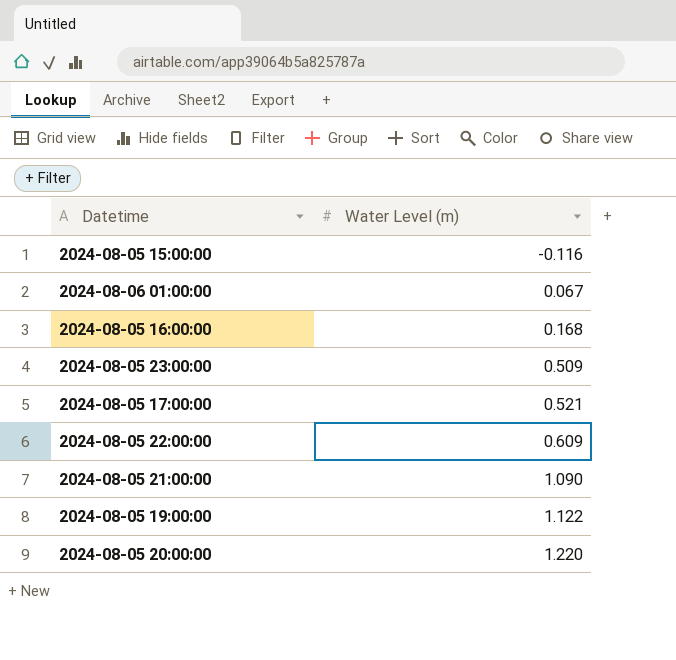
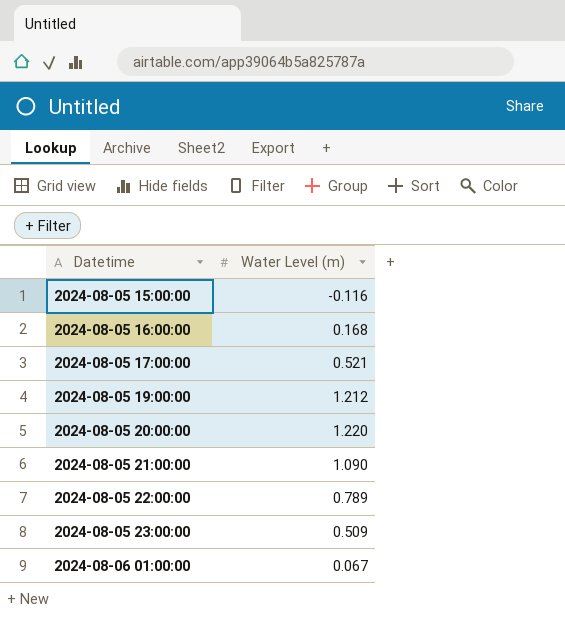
row order: Water Level (m) ascending -> Datetime ascending
2024-08-05 19:00:00 | Water Level (m): 1.122 -> 1.212
2024-08-05 22:00:00 | Water Level (m): 0.609 -> 0.789

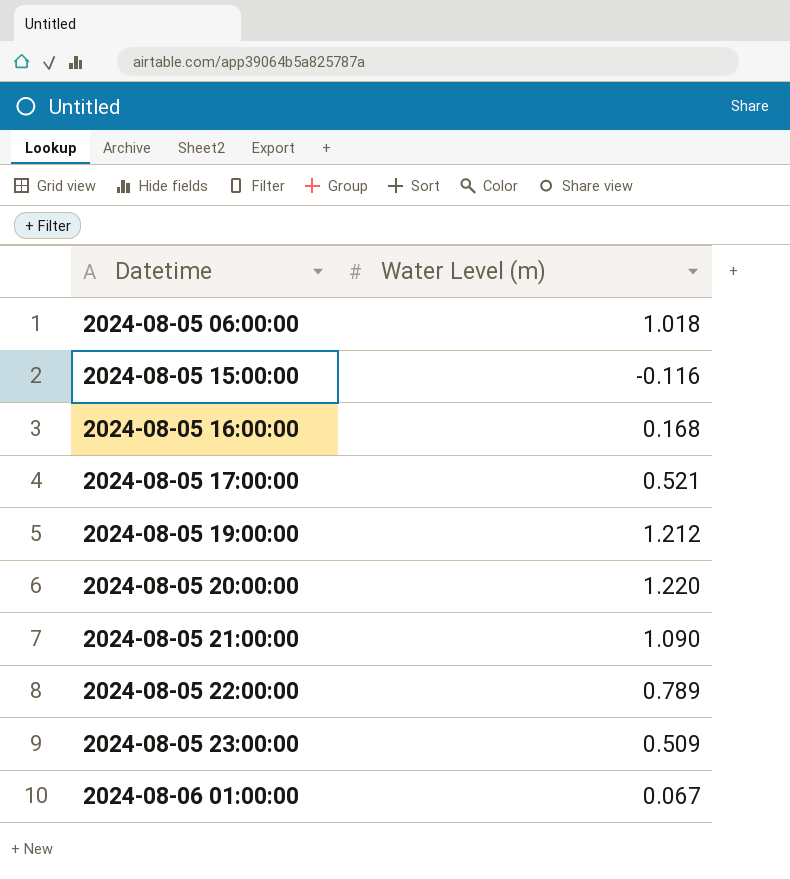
row 2024-08-05 06:00:00: none -> 1.018

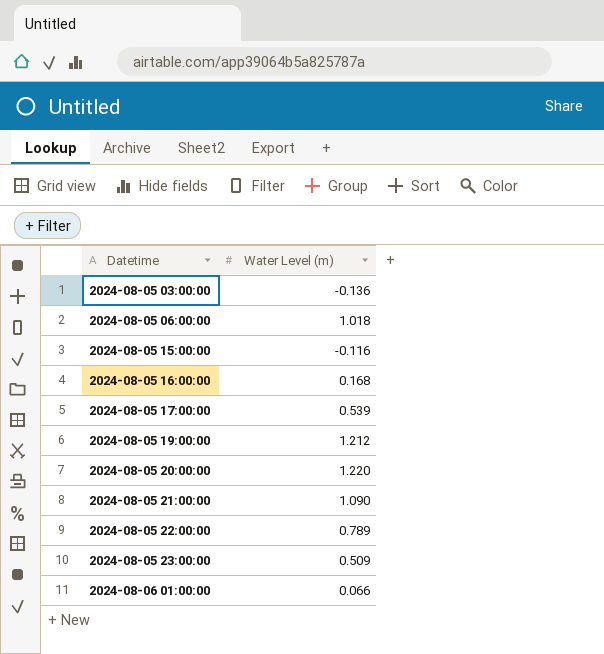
row 2024-08-05 03:00:00: none -> -0.136
2024-08-05 17:00:00 | Water Level (m): 0.521 -> 0.539
2024-08-06 01:00:00 | Water Level (m): 0.067 -> 0.066

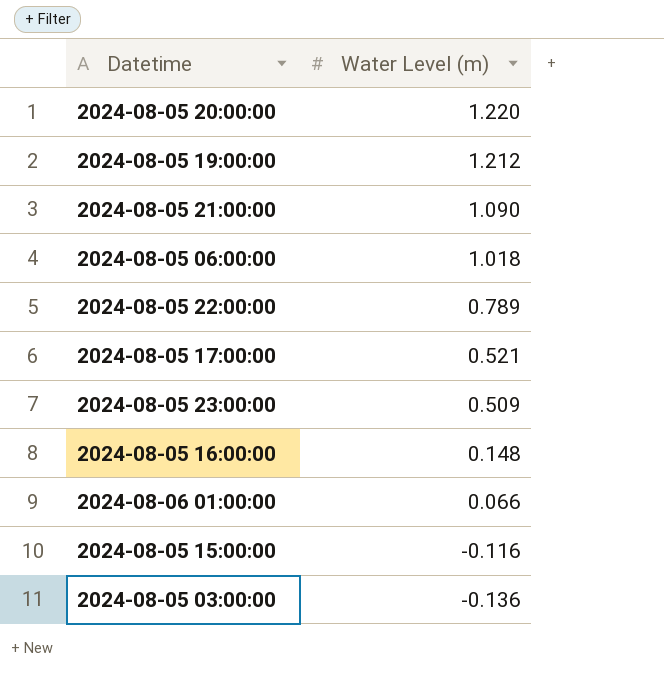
row order: Datetime ascending -> Water Level (m) descending
2024-08-05 17:00:00 | Water Level (m): 0.539 -> 0.521
2024-08-05 16:00:00 | Water Level (m): 0.168 -> 0.148

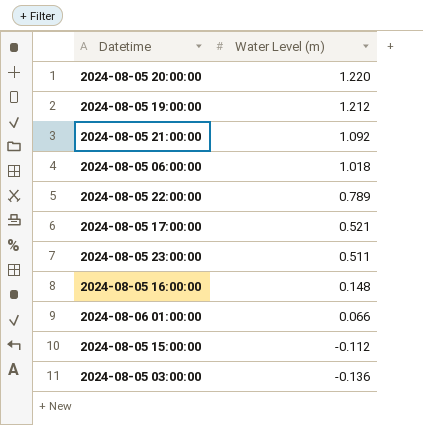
2024-08-05 21:00:00 | Water Level (m): 1.090 -> 1.092
2024-08-05 23:00:00 | Water Level (m): 0.509 -> 0.511
2024-08-05 15:00:00 | Water Level (m): -0.116 -> -0.112

